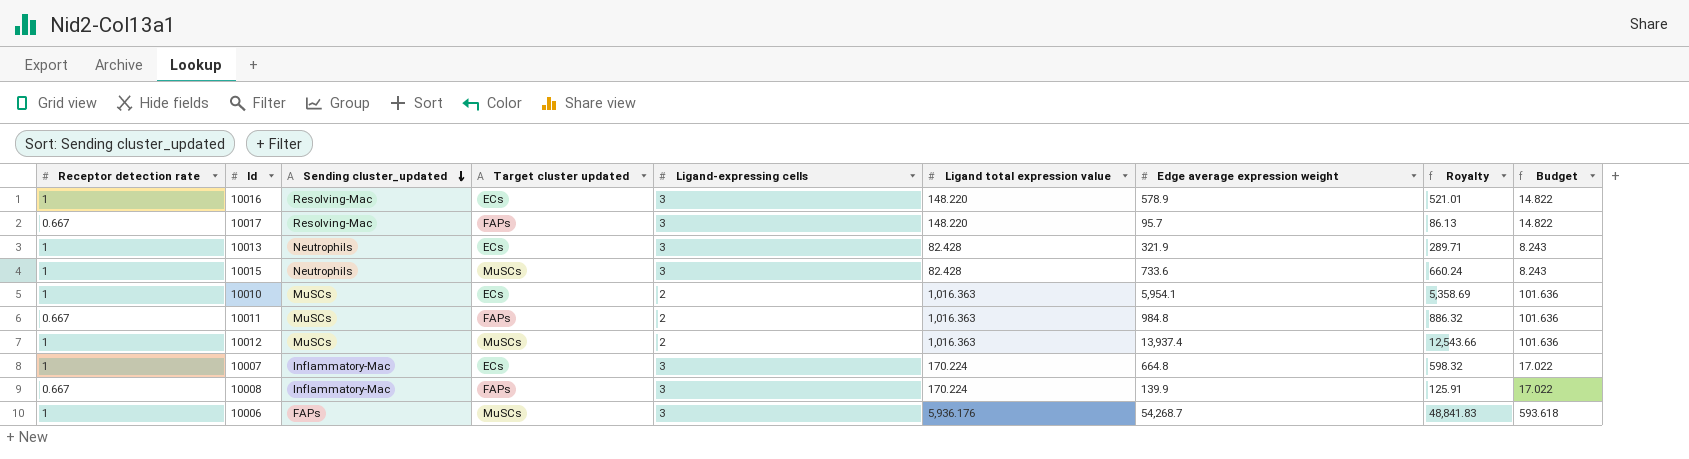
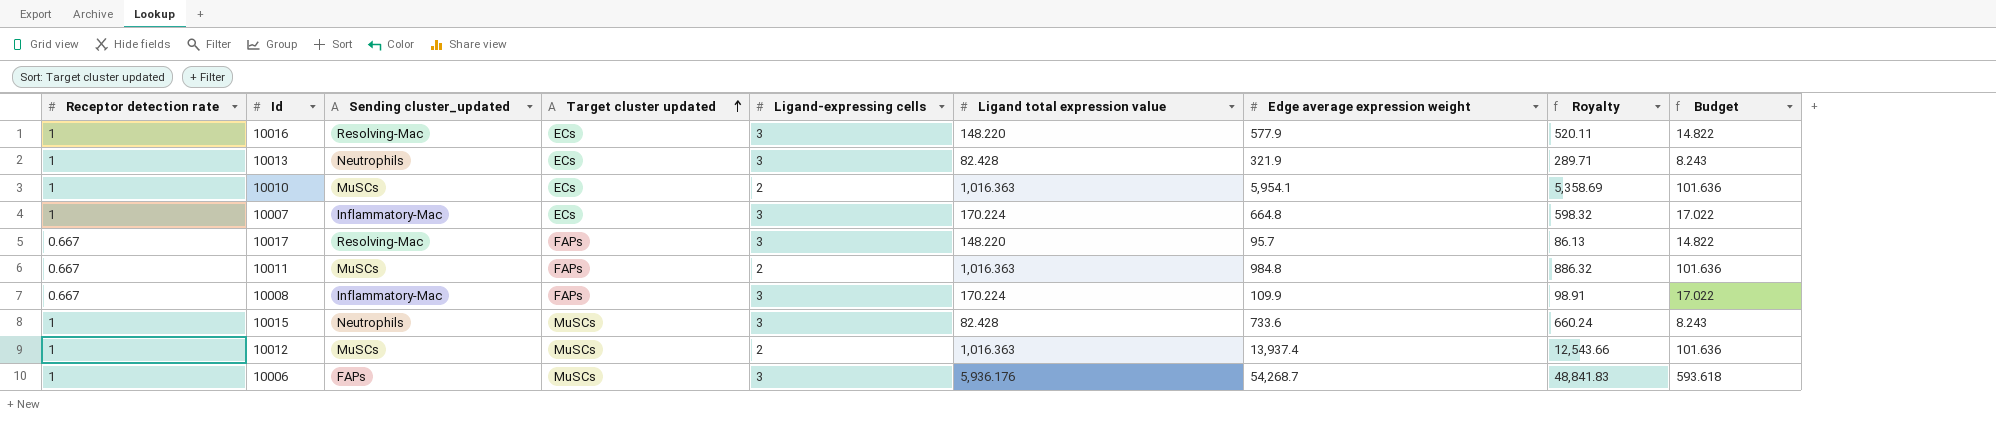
row order: Sending cluster_updated descending -> Target cluster updated ascending
10016 | Edge average expression weight: 578.9 -> 577.9
10016 | Royalty: 521.01 -> 520.11
10008 | Edge average expression weight: 139.9 -> 109.9
10008 | Royalty: 125.91 -> 98.91

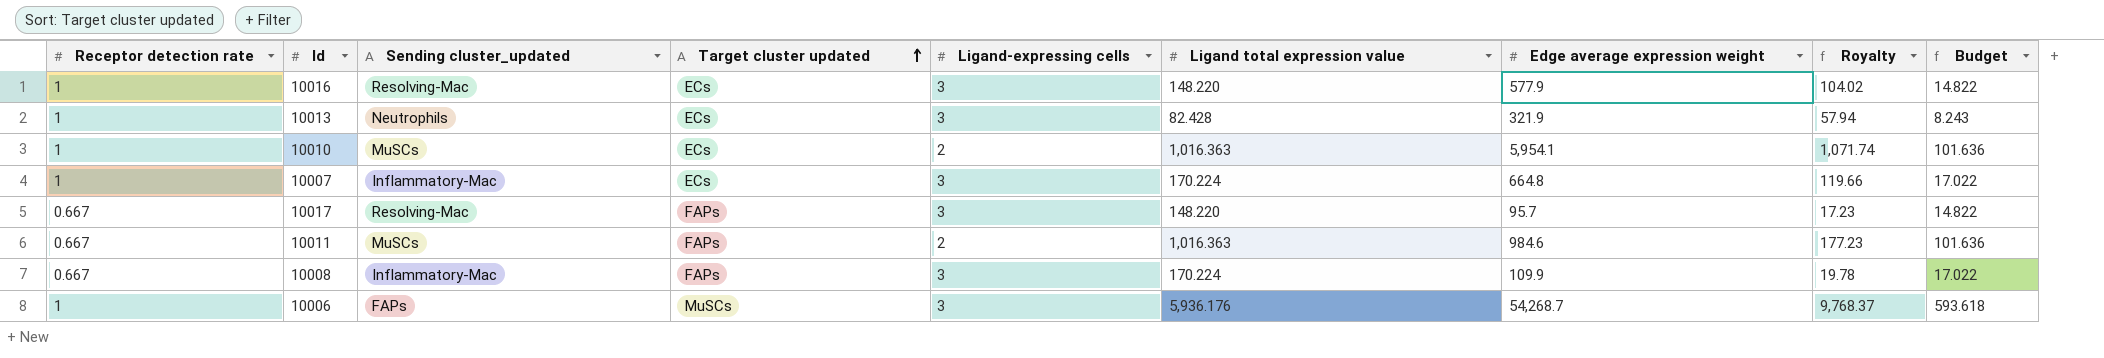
column Royalty | formula: [Edge average expression weight] * 0.9 -> [Edge average expression weight] * 0.18
row 10015: 1 | Neutrophils | MuSCs | 3 | 82.428 | 733.6 | 660.24 | 8.243 -> none
row 10012: 1 | MuSCs | MuSCs | 2 | 1,016.363 | 13,937.4 | 12,543.66 | 101.636 -> none
10011 | Edge average expression weight: 984.8 -> 984.6

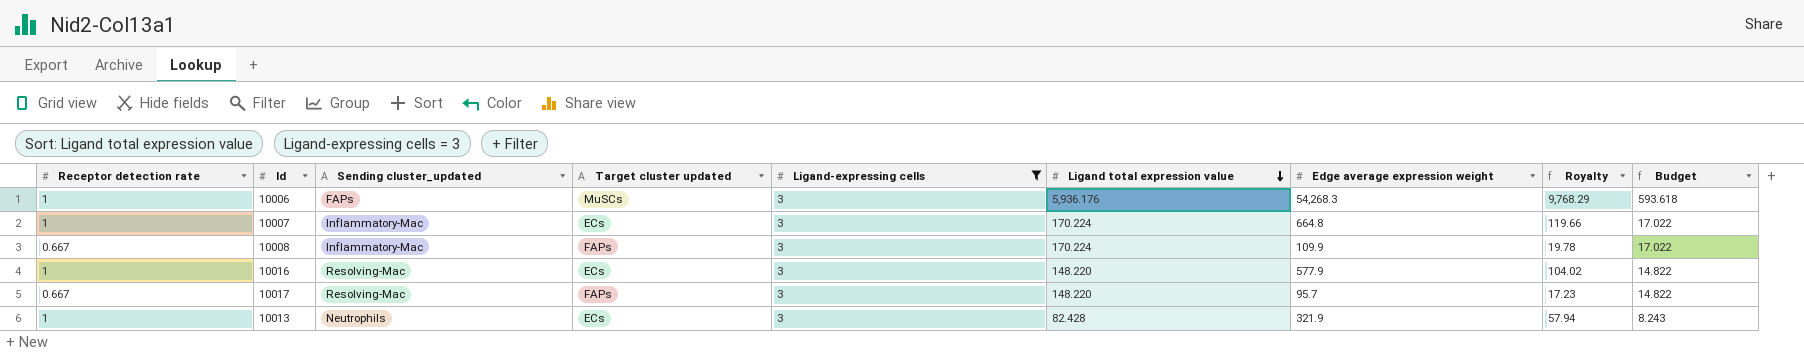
filter: none -> Ligand-expressing cells = 3
row order: Target cluster updated ascending -> Ligand total expression value descending
10006 | Edge average expression weight: 54,268.7 -> 54,268.3
10006 | Royalty: 9,768.37 -> 9,768.29

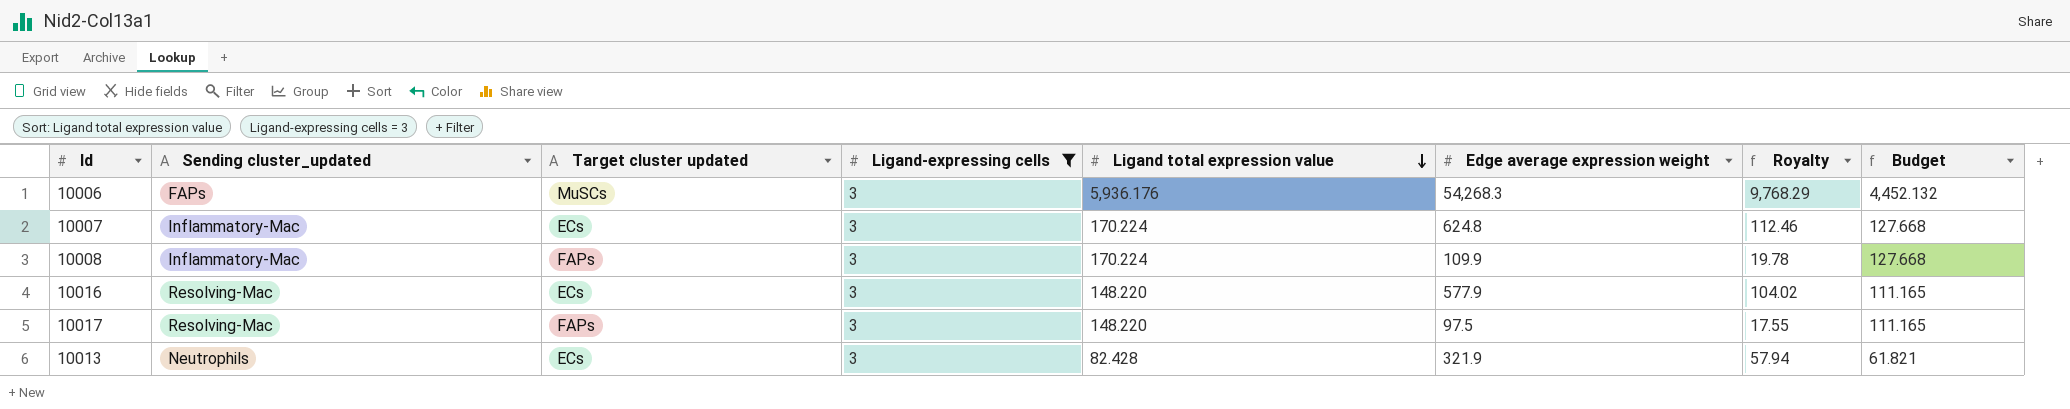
column Receptor detection rate | position: 1 -> none
column Budget | formula: [Ligand total expression value] * 0.1 -> [Ligand total expression value] * 0.75
10007 | Edge average expression weight: 664.8 -> 624.8
10007 | Royalty: 119.66 -> 112.46
10017 | Edge average expression weight: 95.7 -> 97.5
10017 | Royalty: 17.23 -> 17.55

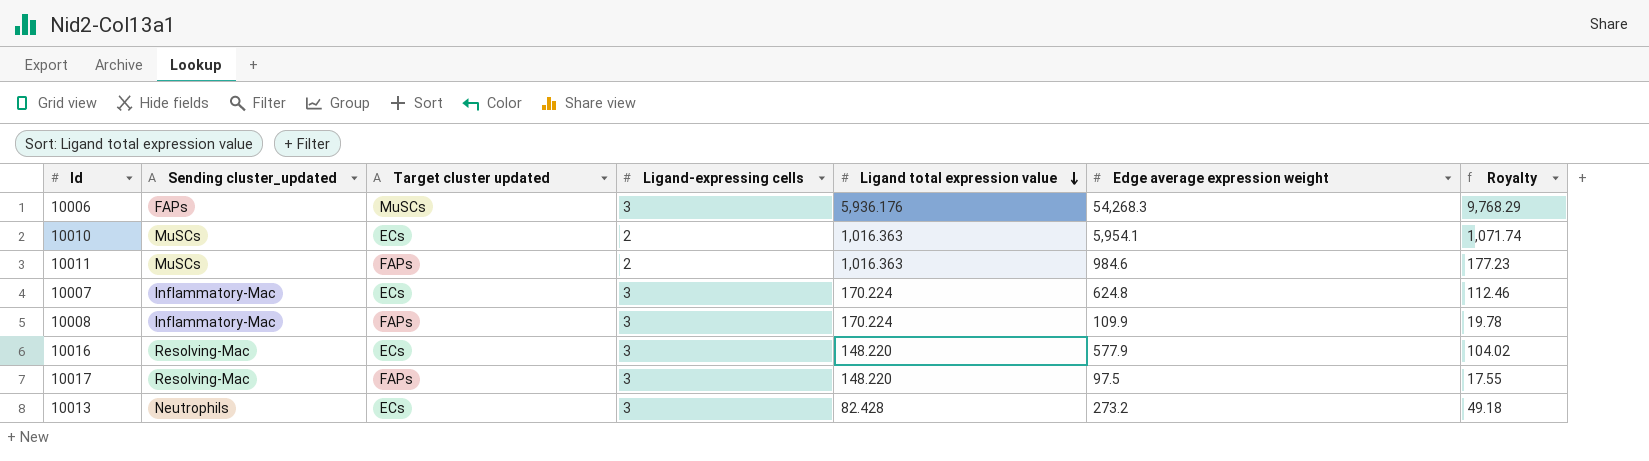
filter: Ligand-expressing cells = 3 -> none
column Budget | formula: [Ligand total expression value] * 0.75 -> none
10013 | Edge average expression weight: 321.9 -> 273.2
10013 | Royalty: 57.94 -> 49.18

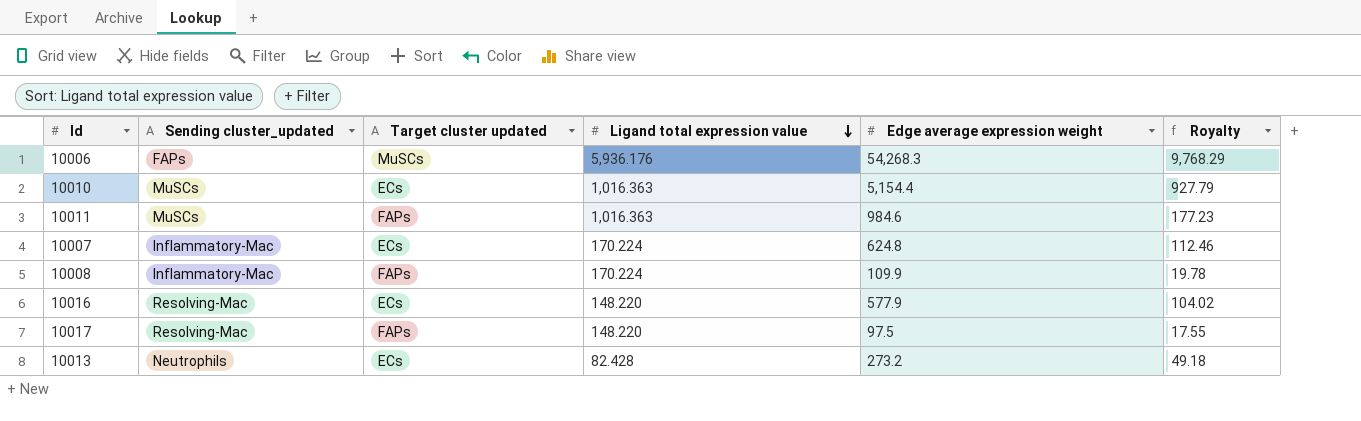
column Ligand-expressing cells | position: 4 -> none
10010 | Edge average expression weight: 5,954.1 -> 5,154.4
10010 | Royalty: 1,071.74 -> 927.79

